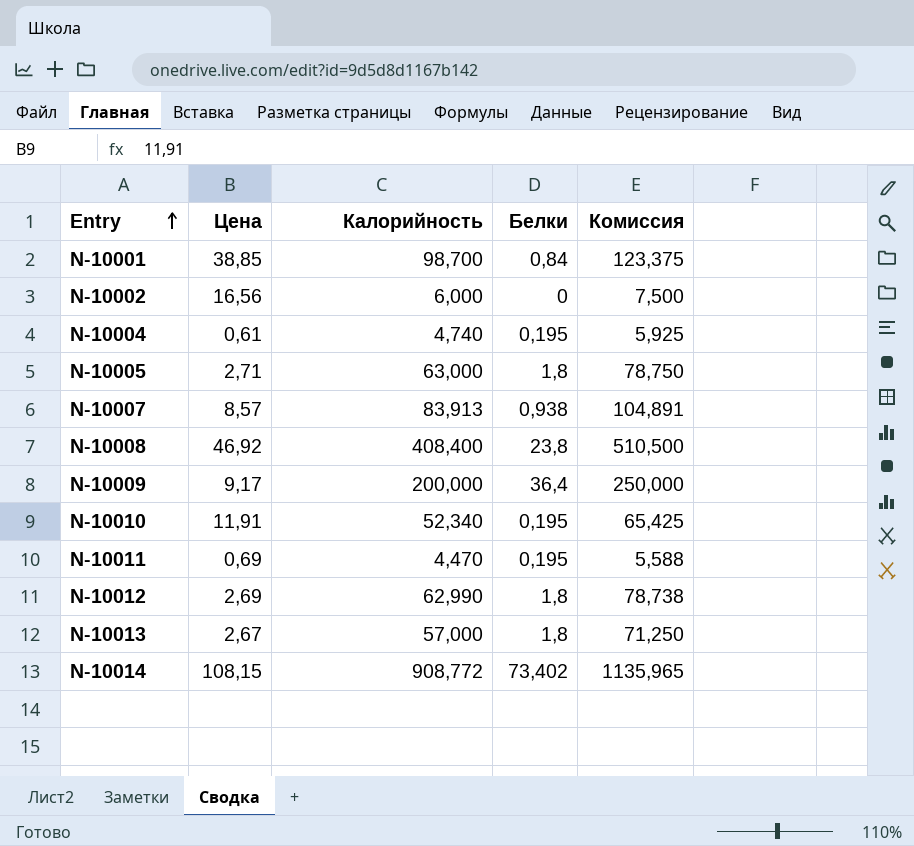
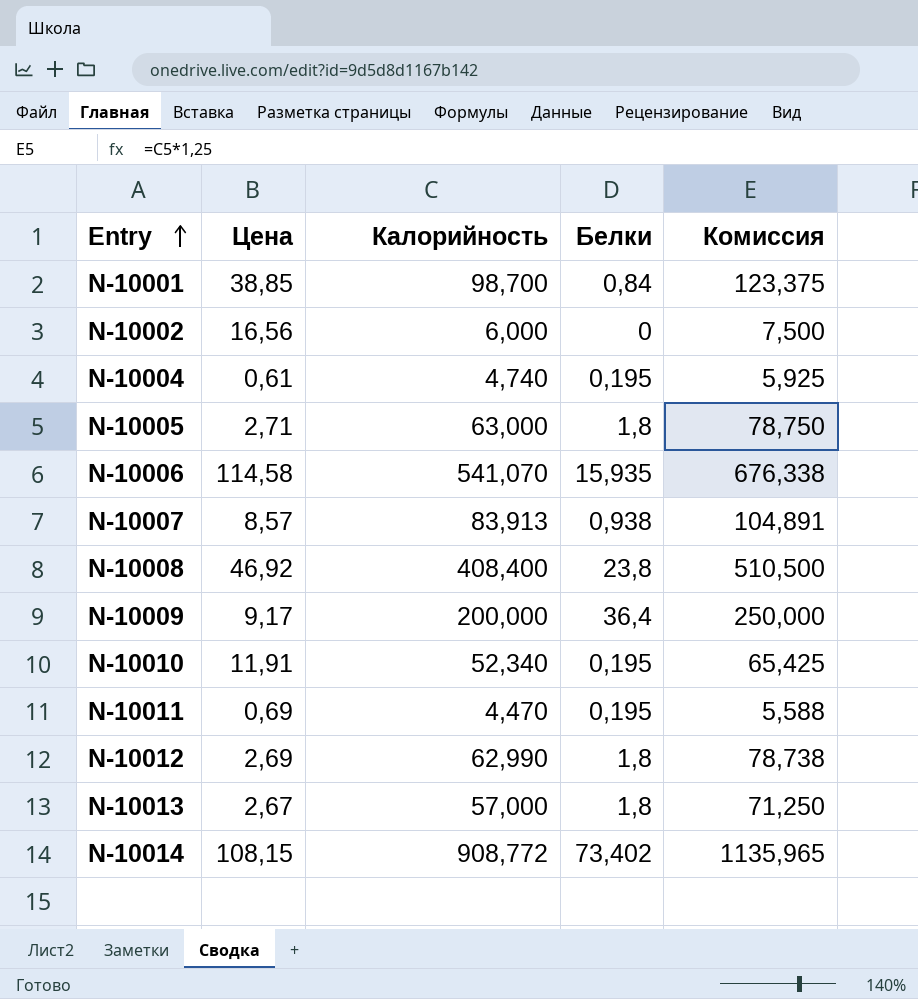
row N-10006: none -> 114,58 | 541,070 | 15,935 | 676,338

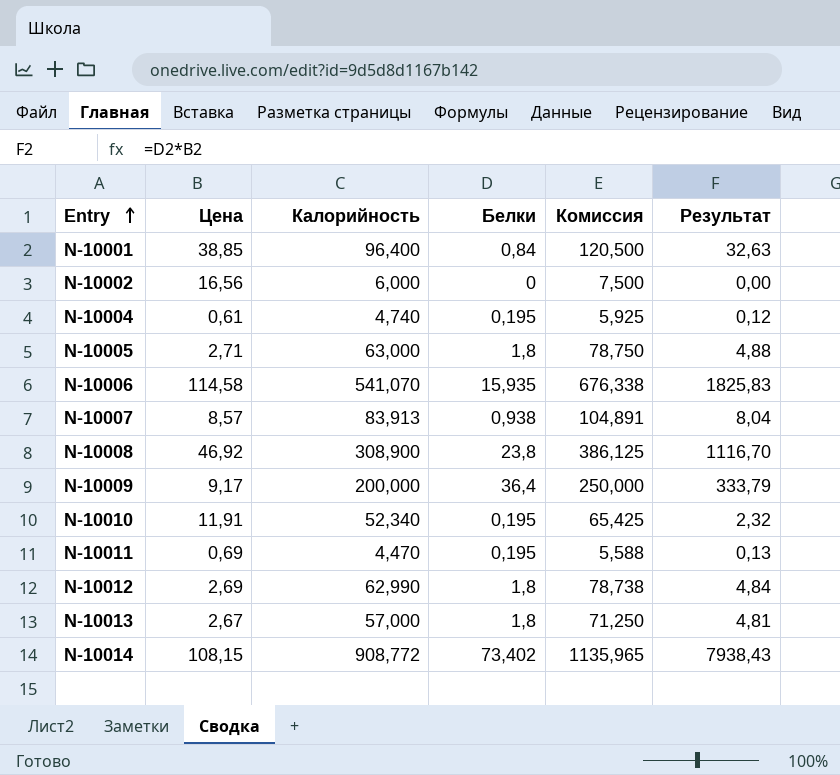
column Результат | formula: none -> [Цена] * [Белки]
N-10001 | Калорийность: 98,700 -> 96,400
N-10001 | Комиссия: 123,375 -> 120,500
N-10008 | Калорийность: 408,400 -> 308,900
N-10008 | Комиссия: 510,500 -> 386,125

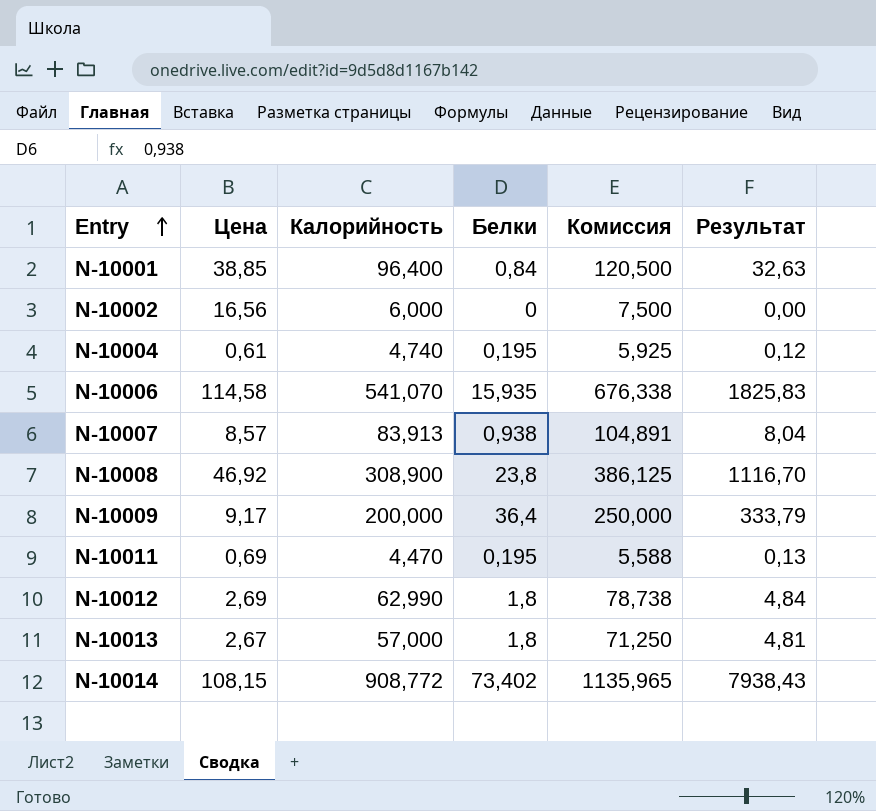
row N-10005: 2,71 | 63,000 | 1,8 | 78,750 | 4,88 -> none
row N-10010: 11,91 | 52,340 | 0,195 | 65,425 | 2,32 -> none

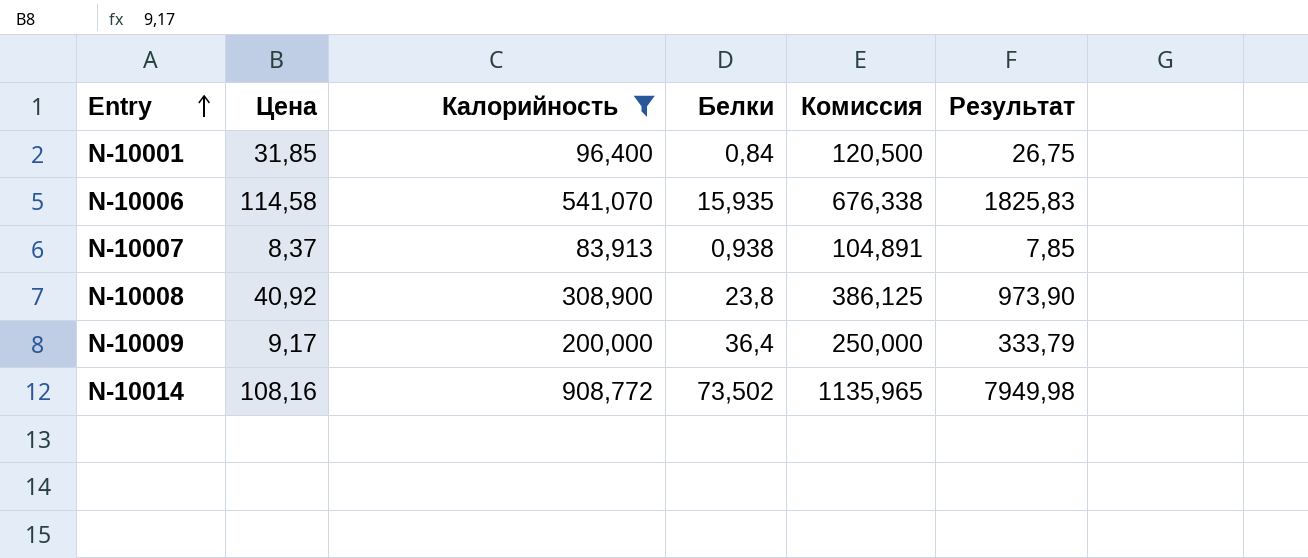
filter: none -> Калорийность >= 83,913
N-10001 | Цена: 38,85 -> 31,85
N-10001 | Результат: 32,63 -> 26,75
N-10007 | Цена: 8,57 -> 8,37
N-10007 | Результат: 8,04 -> 7,85
N-10008 | Цена: 46,92 -> 40,92
N-10008 | Результат: 1116,70 -> 973,90
N-10014 | Цена: 108,15 -> 108,16
N-10014 | Белки: 73,402 -> 73,502
N-10014 | Результат: 7938,43 -> 7949,98

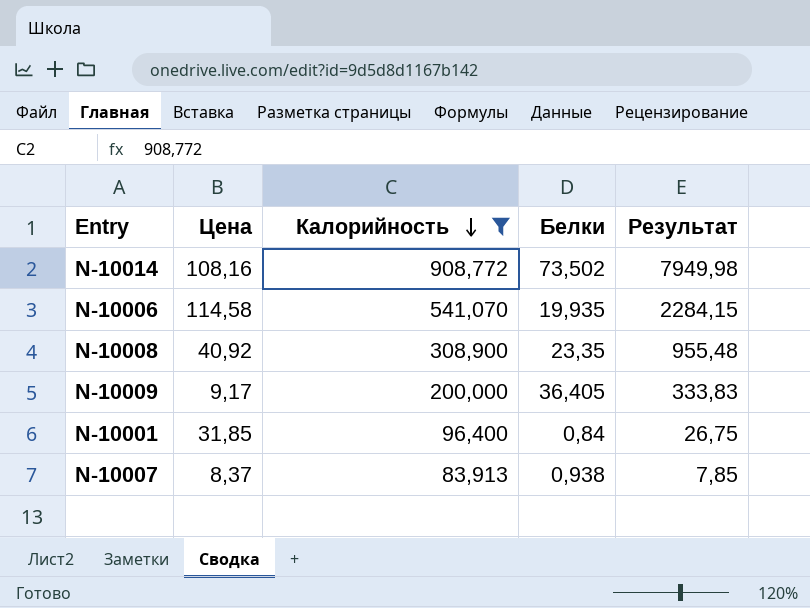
row order: Entry ascending -> Калорийность descending
column Комиссия | formula: [Калорийность] * 1,25 -> none
N-10006 | Белки: 15,935 -> 19,935
N-10006 | Результат: 1825,83 -> 2284,15
N-10008 | Белки: 23,8 -> 23,35
N-10008 | Результат: 973,90 -> 955,48
N-10009 | Белки: 36,4 -> 36,405
N-10009 | Результат: 333,79 -> 333,83

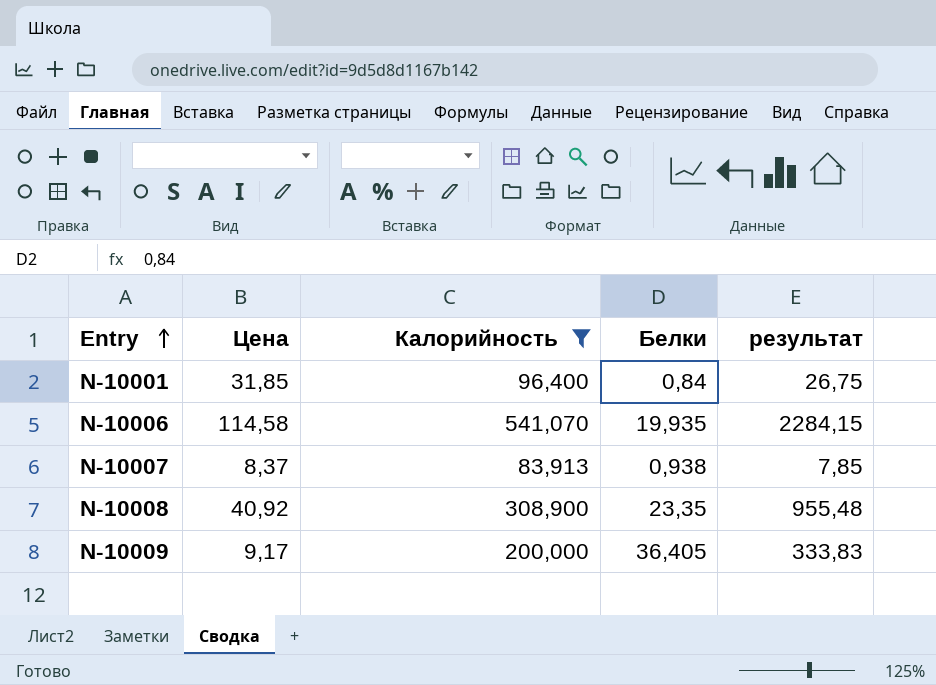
row order: Калорийность descending -> Entry ascending
column name: Результат -> результат
row N-10014: 108,16 | 908,772 | 73,502 | 7949,98 -> none

